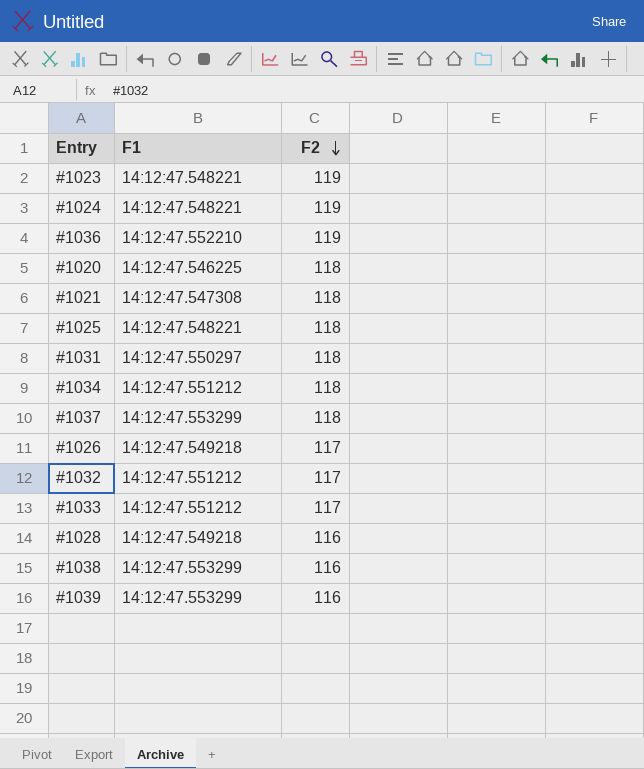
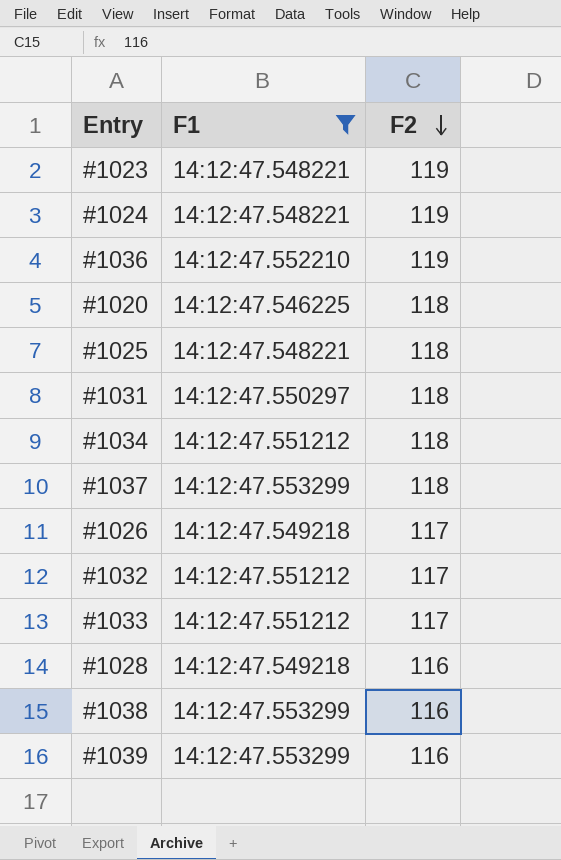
filter: none -> F1 != 14:12:47.547308

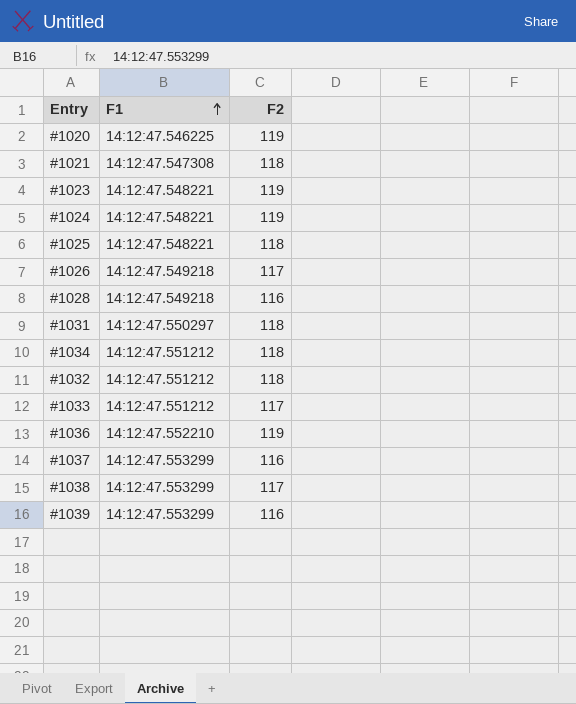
filter: F1 != 14:12:47.547308 -> none
row order: F2 descending -> F1 ascending
#1020 | F2: 118 -> 119
#1032 | F2: 117 -> 118
#1037 | F2: 118 -> 116
#1038 | F2: 116 -> 117

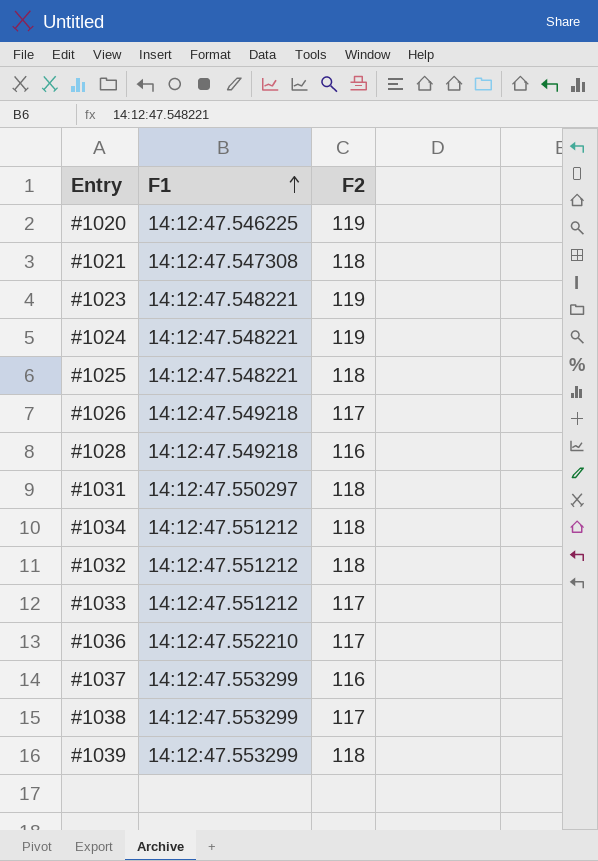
#1036 | F2: 119 -> 117
#1039 | F2: 116 -> 118

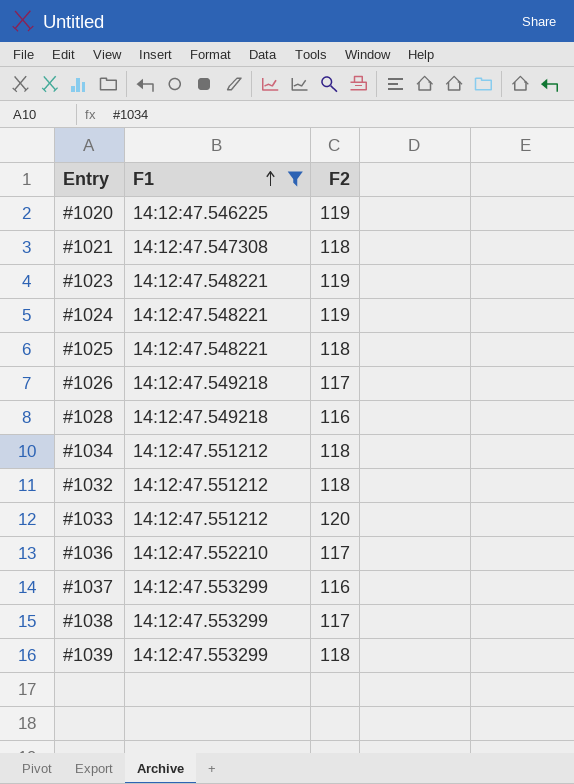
filter: none -> F1 != 14:12:47.550297
#1033 | F2: 117 -> 120

